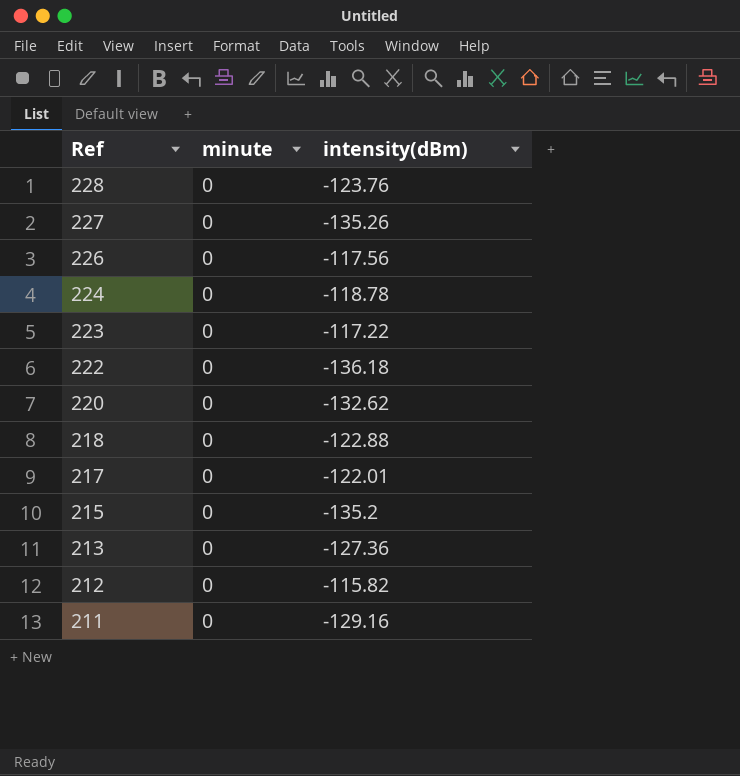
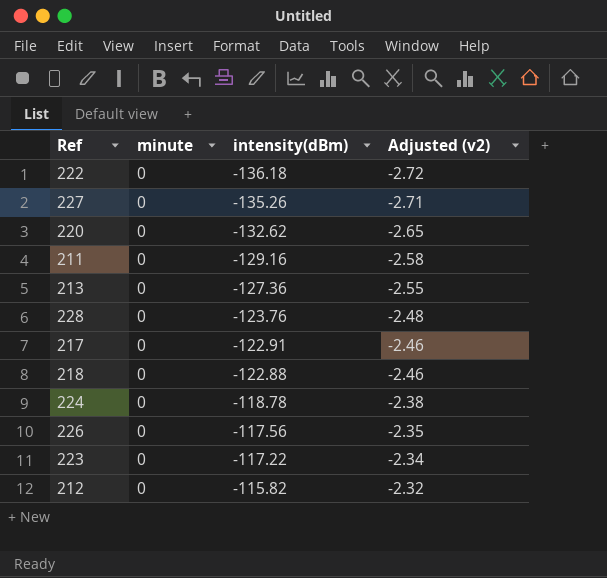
row order: Ref descending -> intensity(dBm) ascending
column Adjusted (v2) | formula: none -> [intensity(dBm)] * 0.02
row 215: 0 | -135.2 -> none
217 | intensity(dBm): -122.01 -> -122.91

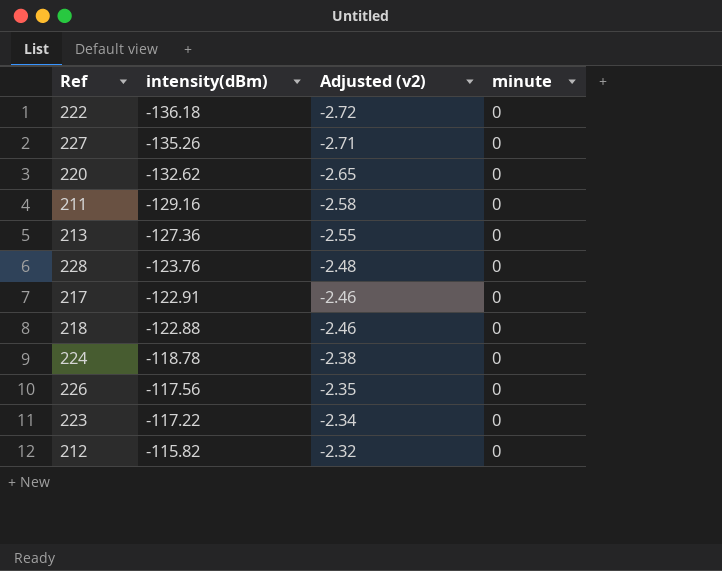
column minute | position: 2 -> 4

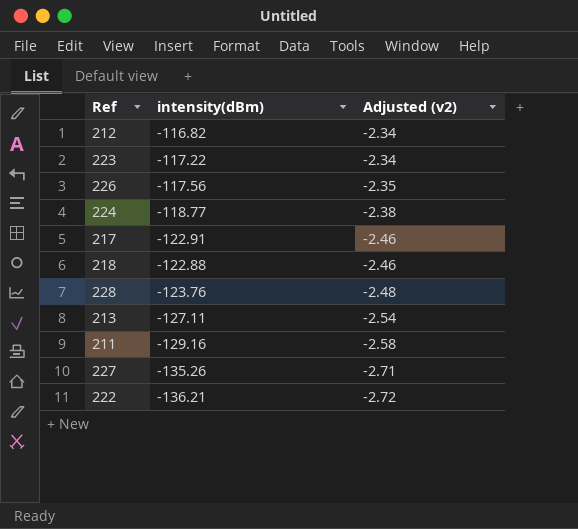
row order: intensity(dBm) ascending -> Adjusted (v2) descending
column minute | position: 4 -> none
row 220: -132.62 | -2.65 | 0 -> none
212 | intensity(dBm): -115.82 -> -116.82
212 | Adjusted (v2): -2.32 -> -2.34
224 | intensity(dBm): -118.78 -> -118.77
213 | intensity(dBm): -127.36 -> -127.11
213 | Adjusted (v2): -2.55 -> -2.54
222 | intensity(dBm): -136.18 -> -136.21

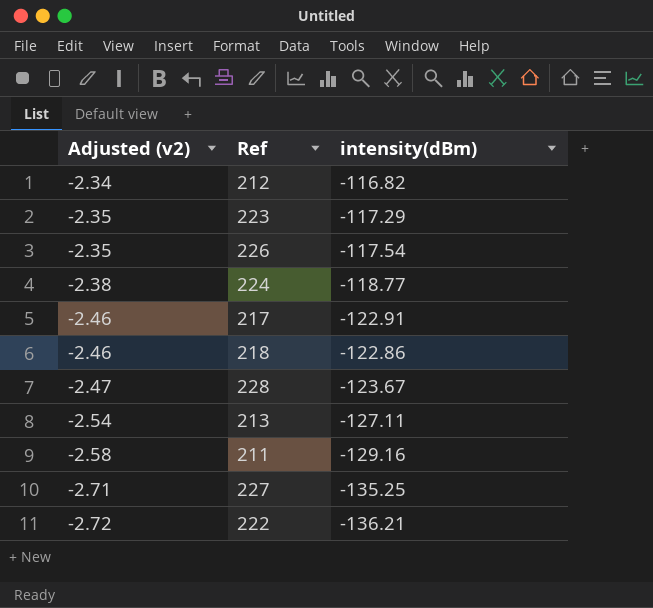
column Adjusted (v2) | position: 3 -> 1
223 | Adjusted (v2): -2.34 -> -2.35
223 | intensity(dBm): -117.22 -> -117.29
226 | intensity(dBm): -117.56 -> -117.54
218 | intensity(dBm): -122.88 -> -122.86
228 | Adjusted (v2): -2.48 -> -2.47
228 | intensity(dBm): -123.76 -> -123.67
227 | intensity(dBm): -135.26 -> -135.25

